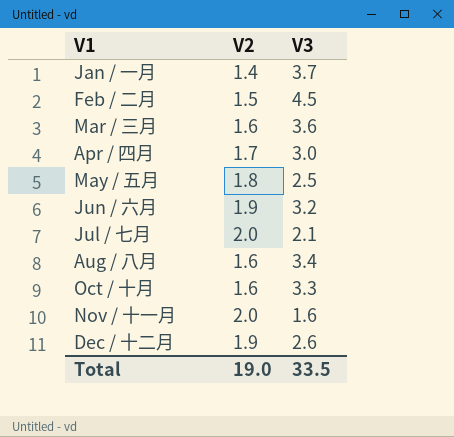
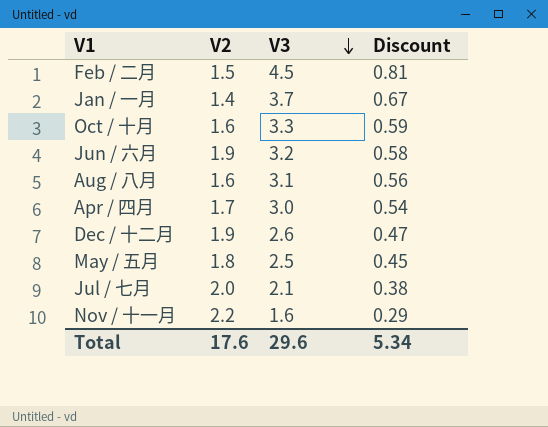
row order: none -> V3 descending
column Discount | formula: none -> [V3] * 0.18
row Mar / 三月: 1.6 | 3.6 -> none
Aug / 八月 | V3: 3.4 -> 3.1
Nov / 十一月 | V2: 2.0 -> 2.2
Total | V2: 19.0 -> 17.6
Total | V3: 33.5 -> 29.6

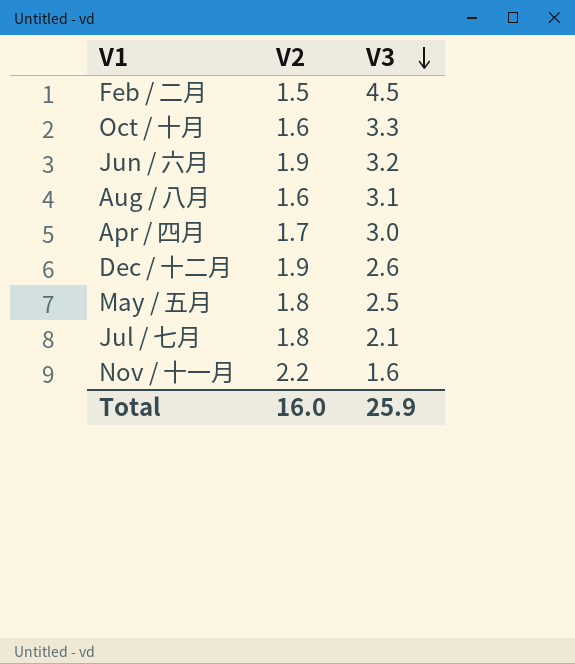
column Discount | formula: [V3] * 0.18 -> none
row Jan / 一月: 1.4 | 3.7 | 0.67 -> none
Jul / 七月 | V2: 2.0 -> 1.8
Total | V2: 17.6 -> 16.0
Total | V3: 29.6 -> 25.9

